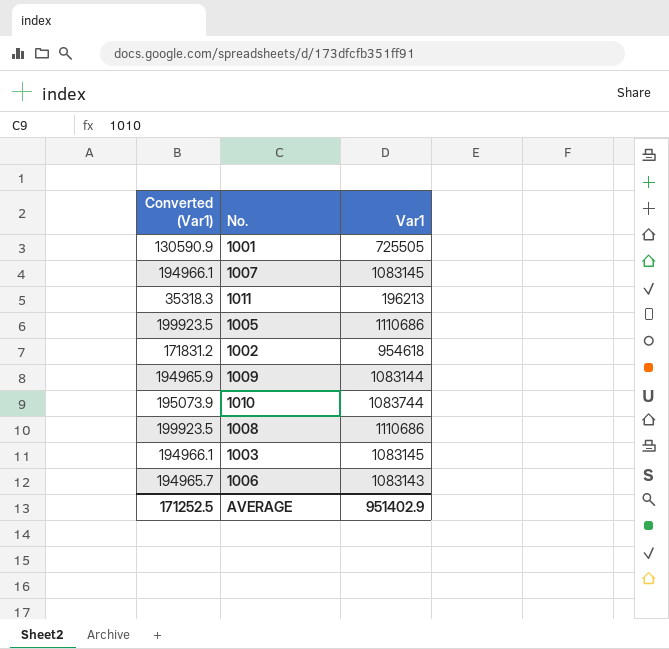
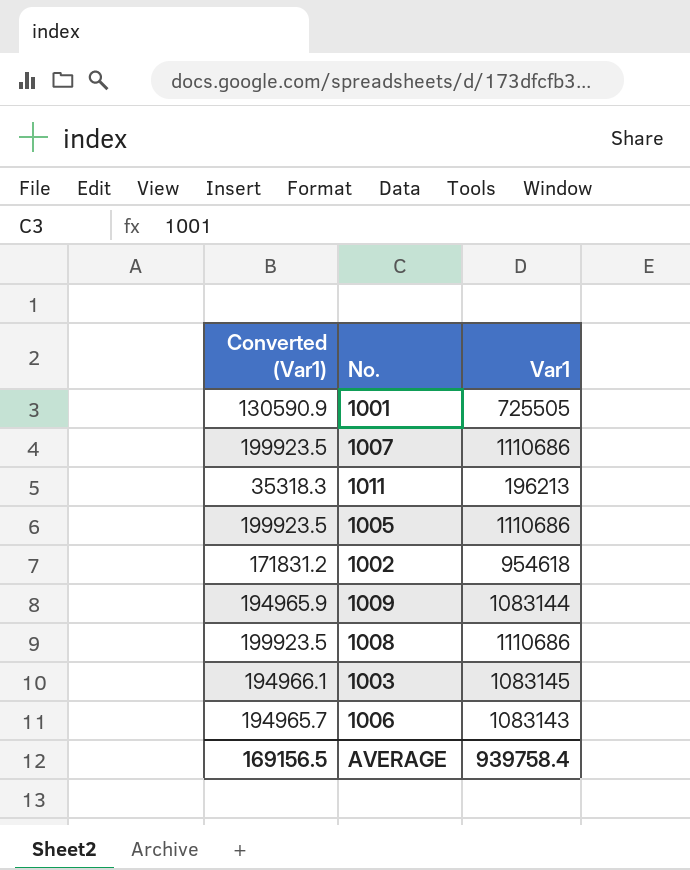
row 1010: 195073.9 | 1083744 -> none
1007 | Converted (Var1): 194966.1 -> 199923.5
1007 | Var1: 1083145 -> 1110686
AVERAGE | Converted (Var1): 171252.5 -> 169156.5
AVERAGE | Var1: 951402.9 -> 939758.4

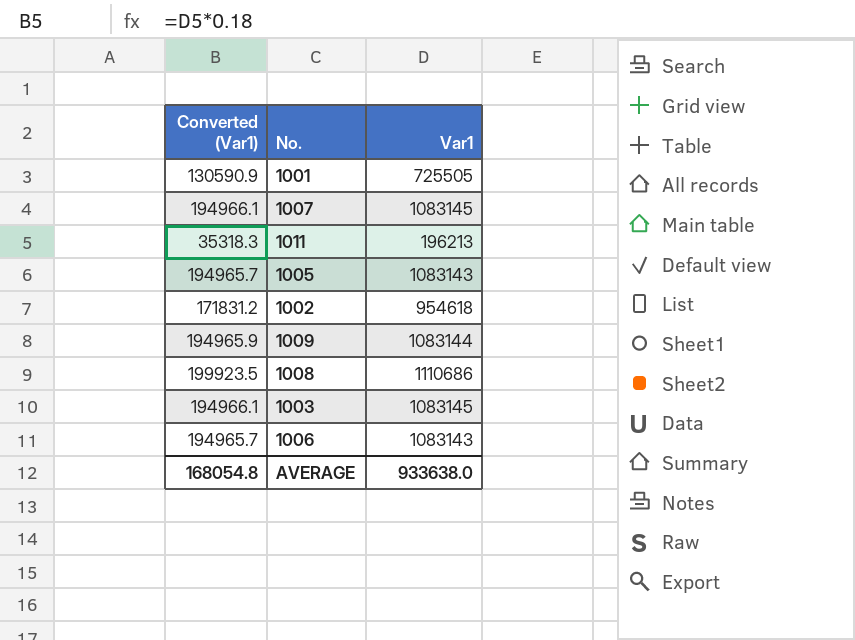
1007 | Converted (Var1): 199923.5 -> 194966.1
1007 | Var1: 1110686 -> 1083145
1005 | Converted (Var1): 199923.5 -> 194965.7
1005 | Var1: 1110686 -> 1083143
AVERAGE | Converted (Var1): 169156.5 -> 168054.8
AVERAGE | Var1: 939758.4 -> 933638.0

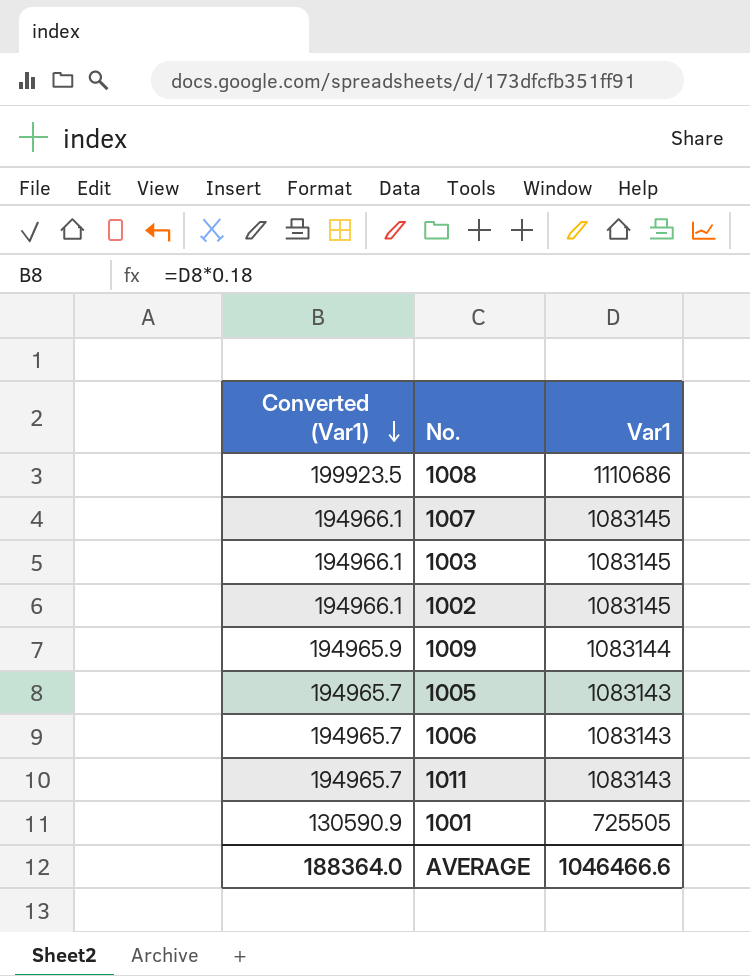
row order: none -> Converted (Var1) descending
1002 | Converted (Var1): 171831.2 -> 194966.1
1002 | Var1: 954618 -> 1083145
1011 | Converted (Var1): 35318.3 -> 194965.7
1011 | Var1: 196213 -> 1083143
AVERAGE | Converted (Var1): 168054.8 -> 188364.0
AVERAGE | Var1: 933638.0 -> 1046466.6

